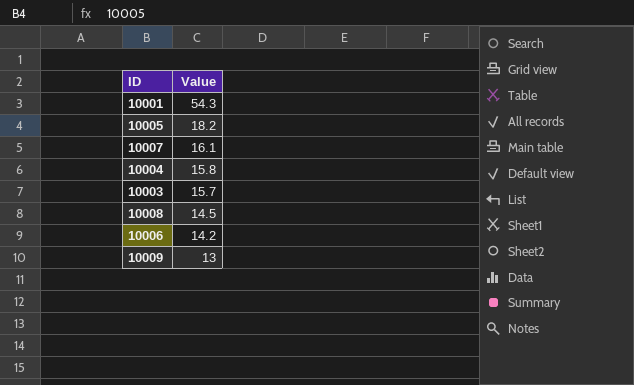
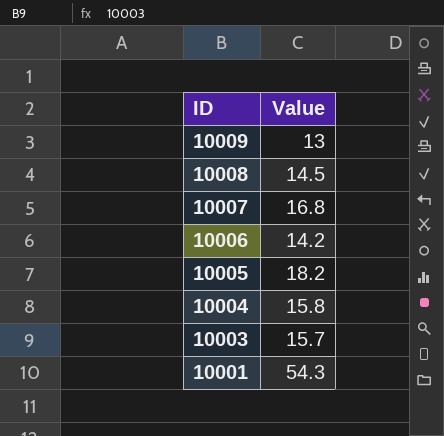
row order: Value descending -> ID descending
10007 | Value: 16.1 -> 16.8

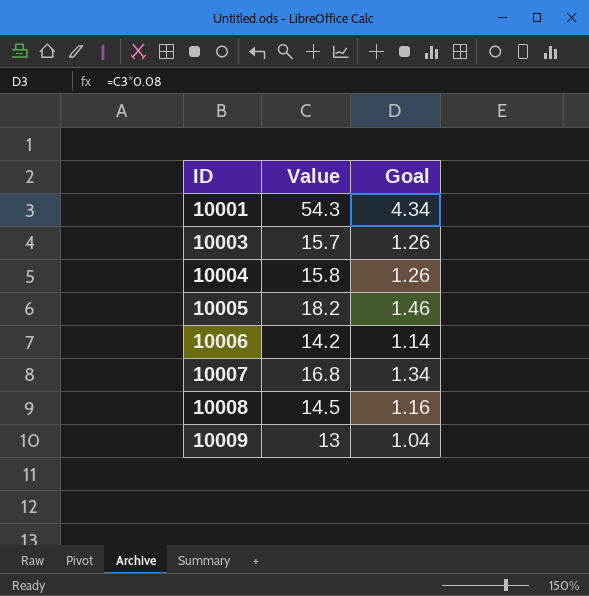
row order: ID descending -> ID ascending
column Goal | formula: none -> [Value] * 0.08

